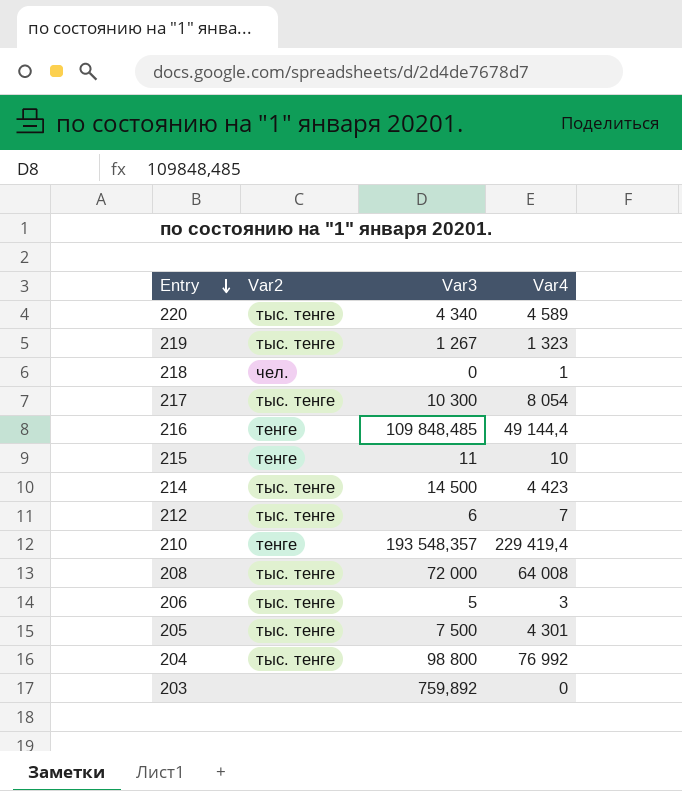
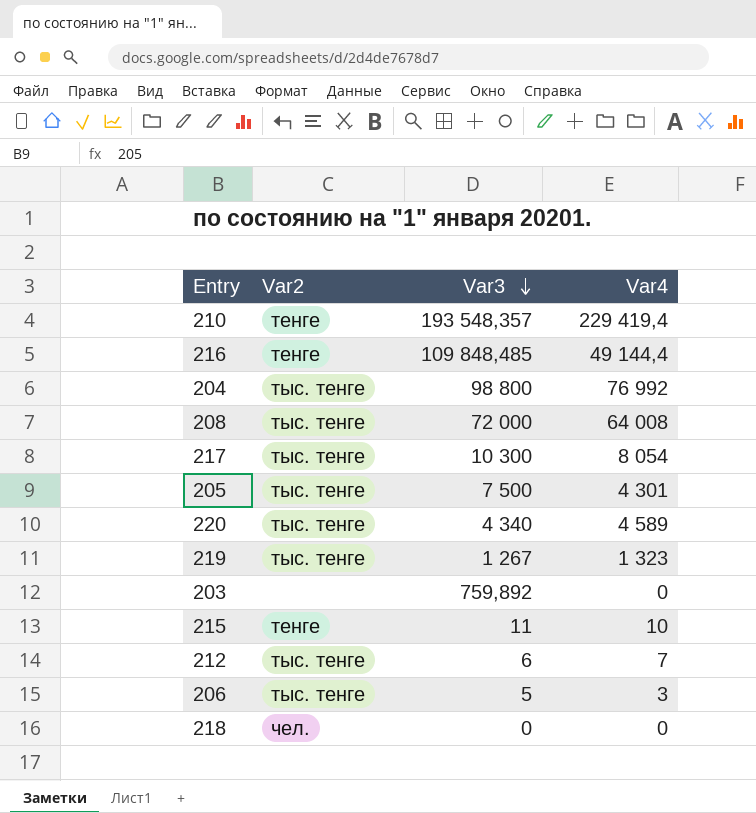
row order: Entry descending -> Var3 descending
row 214: тыс. тенге | 14 500 | 4 423 -> none
218 | Var4: 1 -> 0

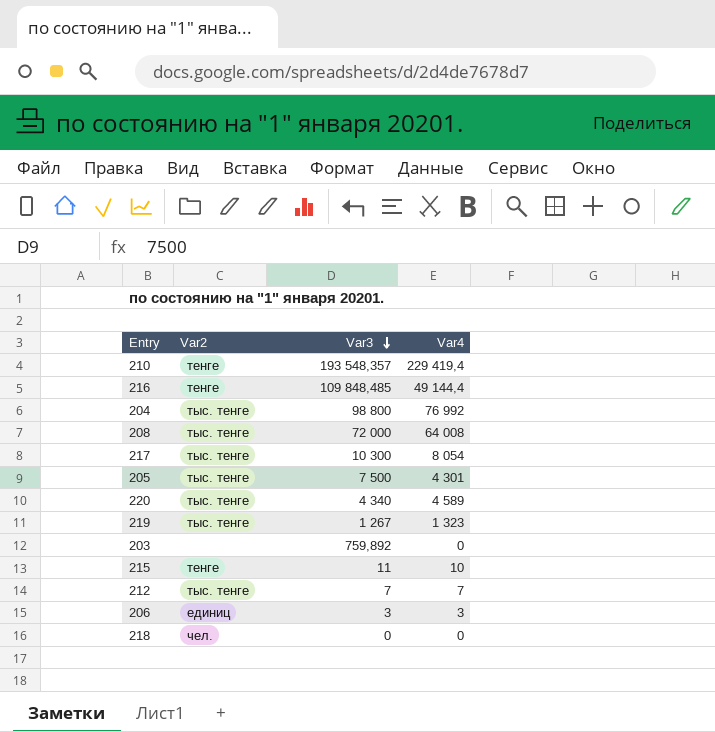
212 | Var3: 6 -> 7
206 | Var2: тыс. тенге -> единиц
206 | Var3: 5 -> 3

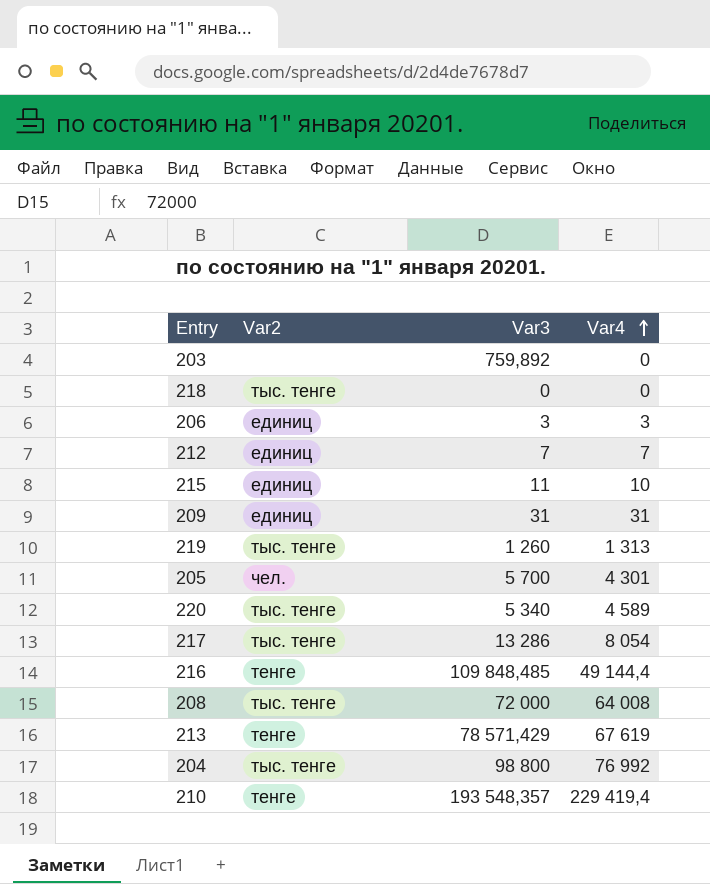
row order: Var3 descending -> Var4 ascending
218 | Var2: чел. -> тыс. тенге
212 | Var2: тыс. тенге -> единиц
215 | Var2: тенге -> единиц
row 209: none -> единиц | 31 | 31
219 | Var3: 1 267 -> 1 260
219 | Var4: 1 323 -> 1 313
205 | Var2: тыс. тенге -> чел.
205 | Var3: 7 500 -> 5 700
220 | Var3: 4 340 -> 5 340
217 | Var3: 10 300 -> 13 286
row 213: none -> тенге | 78 571,429 | 67 619

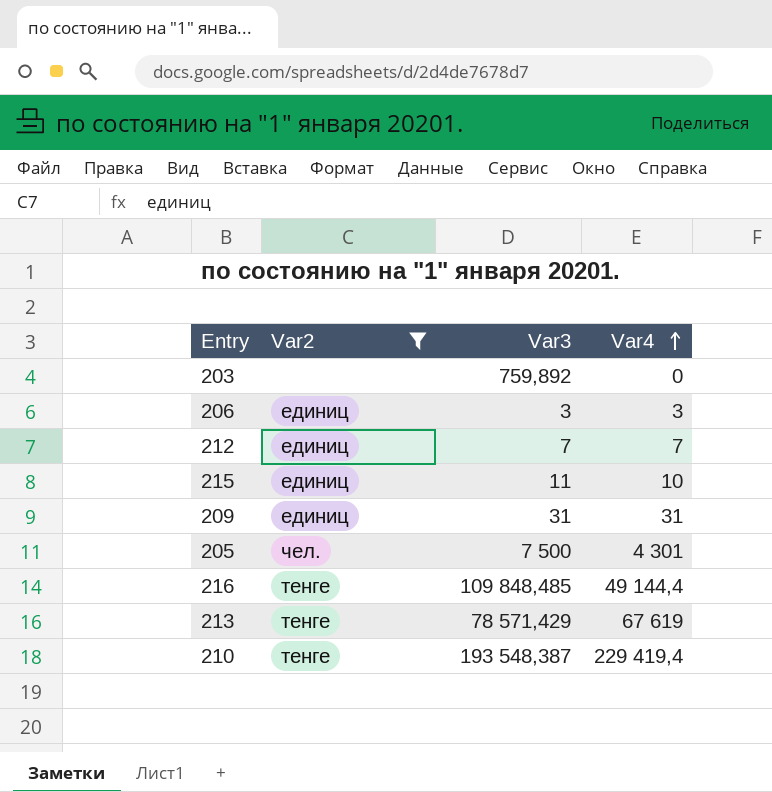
filter: none -> Var2 != тыс. тенге
205 | Var3: 5 700 -> 7 500
210 | Var3: 193 548,357 -> 193 548,387

